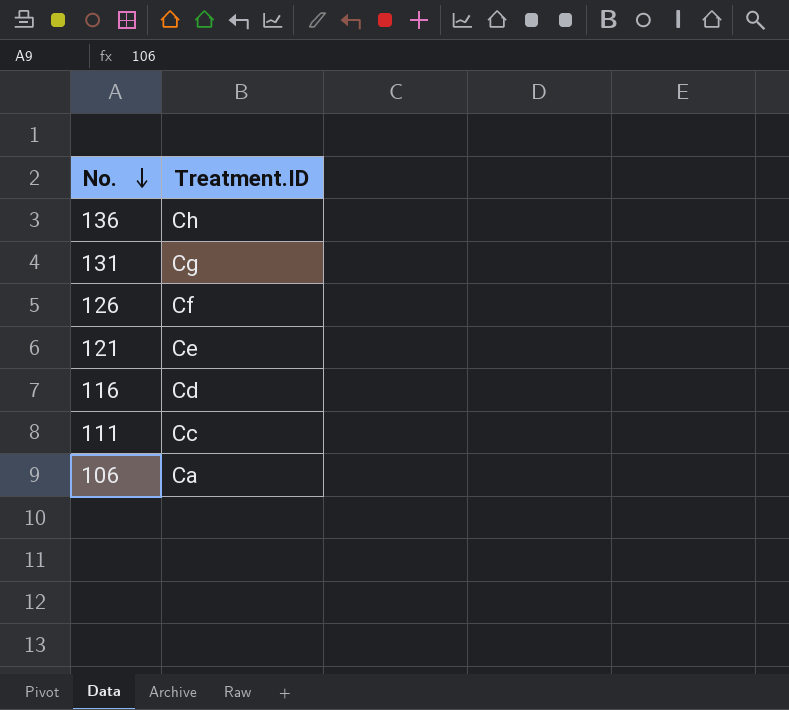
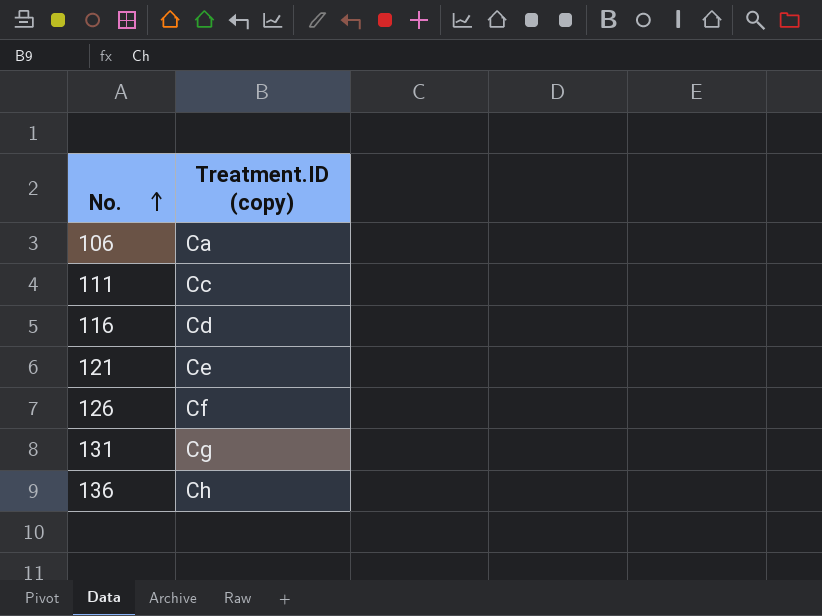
row order: No. descending -> No. ascending
column name: Treatment.ID -> Treatment.ID (copy)

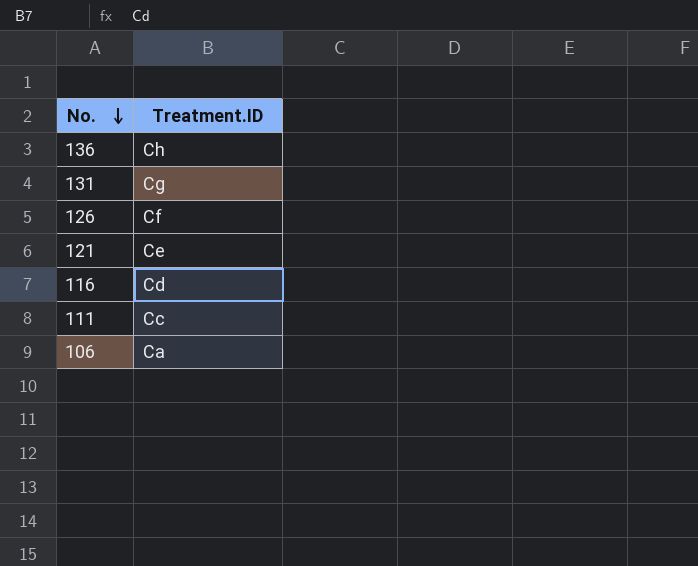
row order: No. ascending -> No. descending
column name: Treatment.ID (copy) -> Treatment.ID

